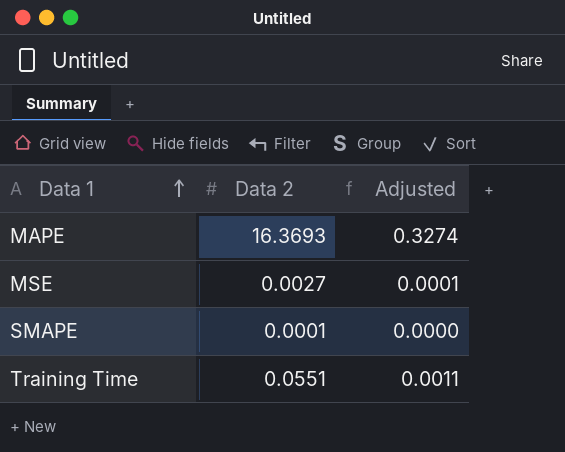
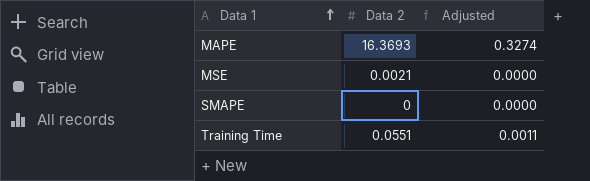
MSE | Data 2: 0.0027 -> 0.0021
MSE | Adjusted: 0.0001 -> 0.0000
SMAPE | Data 2: 0.0001 -> 0

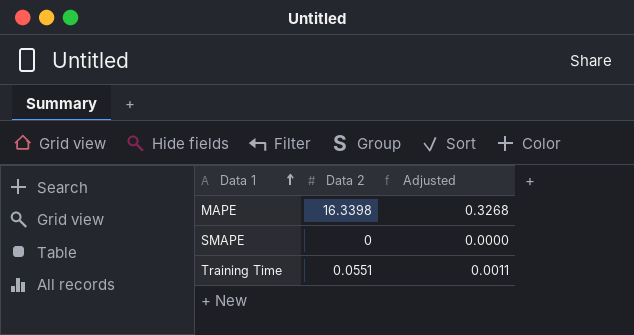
row MSE: 0.0021 | 0.0000 -> none
MAPE | Data 2: 16.3693 -> 16.3398
MAPE | Adjusted: 0.3274 -> 0.3268

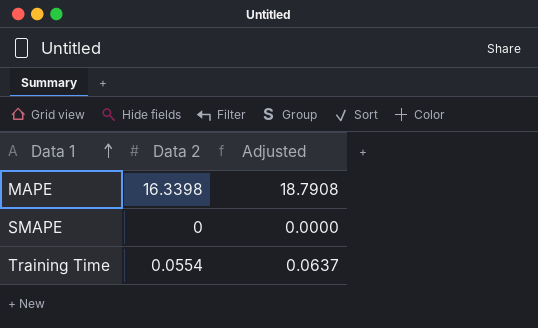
column Adjusted | formula: [Data 2] * 0.02 -> [Data 2] * 1.15
Training Time | Data 2: 0.0551 -> 0.0554

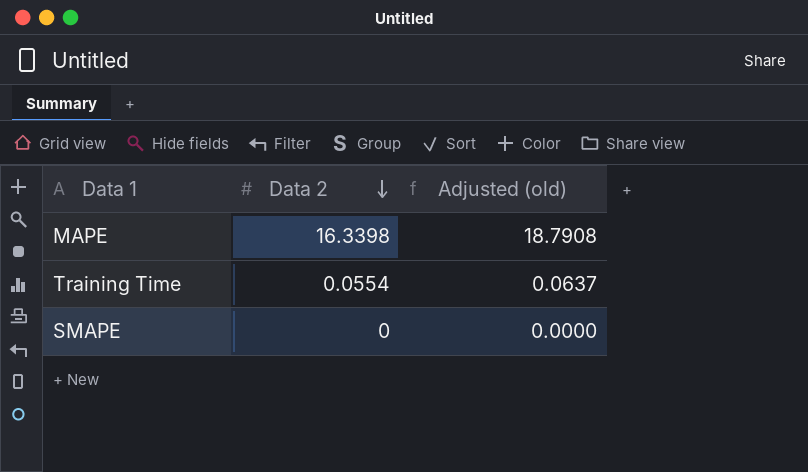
row order: Data 1 ascending -> Data 2 descending
column name: Adjusted -> Adjusted (old)

